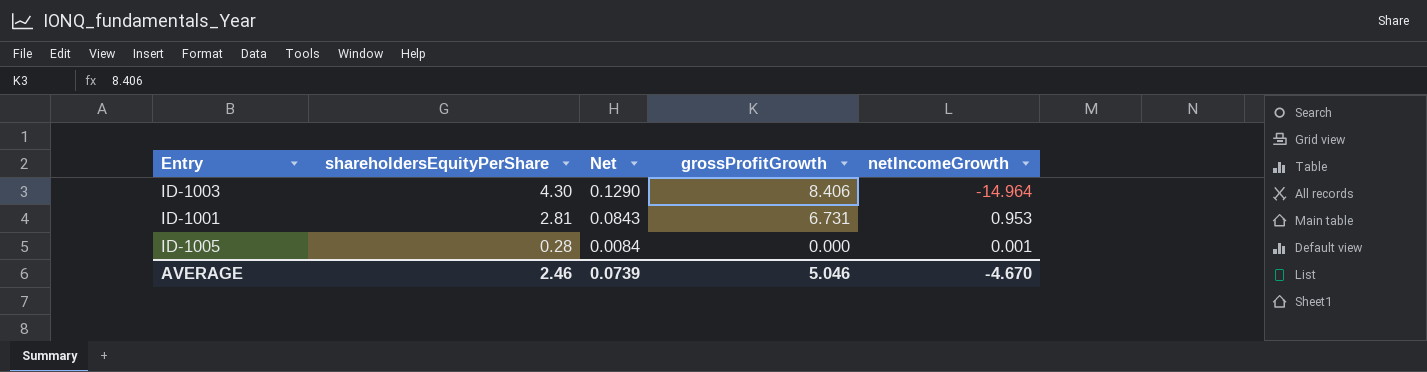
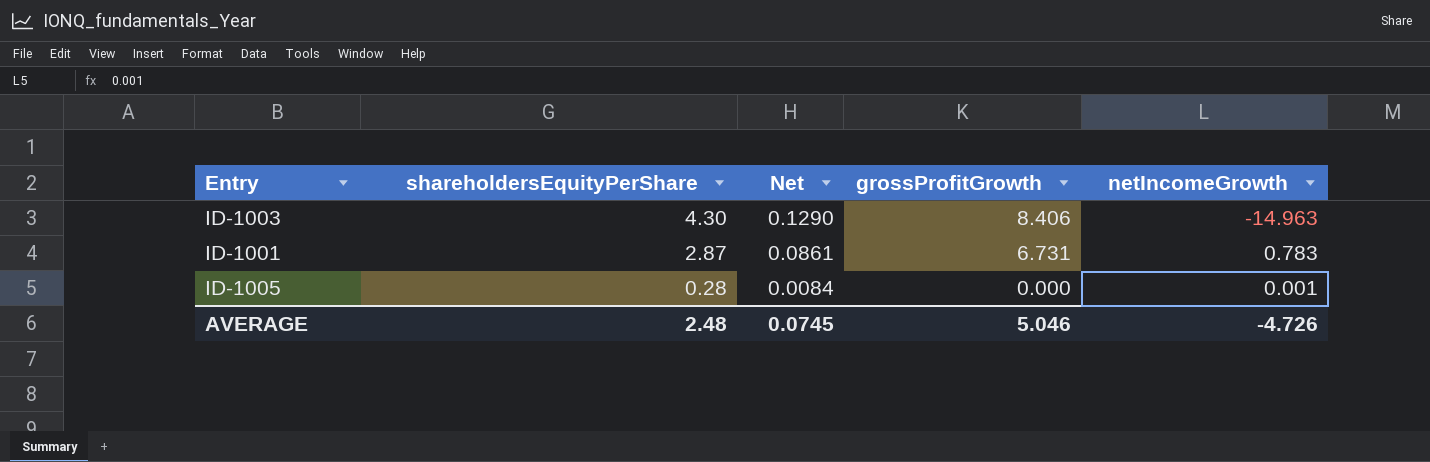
ID-1003 | netIncomeGrowth: -14.964 -> -14.963
ID-1001 | shareholdersEquityPerShare: 2.81 -> 2.87
ID-1001 | Net: 0.0843 -> 0.0861
ID-1001 | netIncomeGrowth: 0.953 -> 0.783
AVERAGE | shareholdersEquityPerShare: 2.46 -> 2.48
AVERAGE | Net: 0.0739 -> 0.0745
AVERAGE | netIncomeGrowth: -4.670 -> -4.726

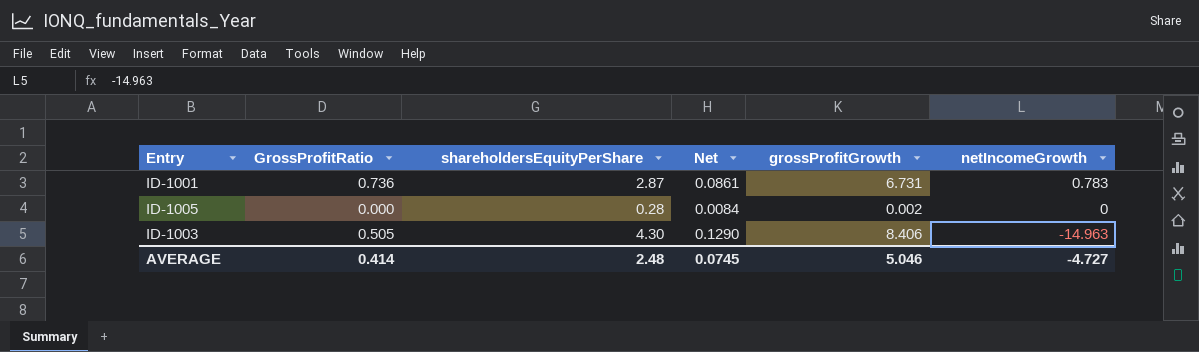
row order: shareholdersEquityPerShare descending -> netIncomeGrowth descending
column GrossProfitRatio | position: none -> 2
ID-1005 | grossProfitGrowth: 0.000 -> 0.002
ID-1005 | netIncomeGrowth: 0.001 -> 0
AVERAGE | netIncomeGrowth: -4.726 -> -4.727

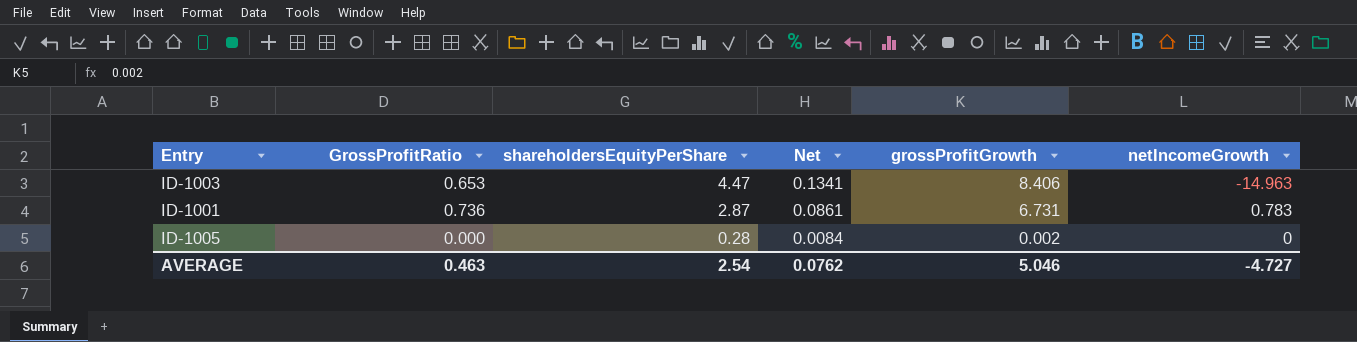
row order: netIncomeGrowth descending -> shareholdersEquityPerShare descending
ID-1003 | GrossProfitRatio: 0.505 -> 0.653
ID-1003 | shareholdersEquityPerShare: 4.30 -> 4.47
ID-1003 | Net: 0.1290 -> 0.1341
AVERAGE | GrossProfitRatio: 0.414 -> 0.463
AVERAGE | shareholdersEquityPerShare: 2.48 -> 2.54
AVERAGE | Net: 0.0745 -> 0.0762

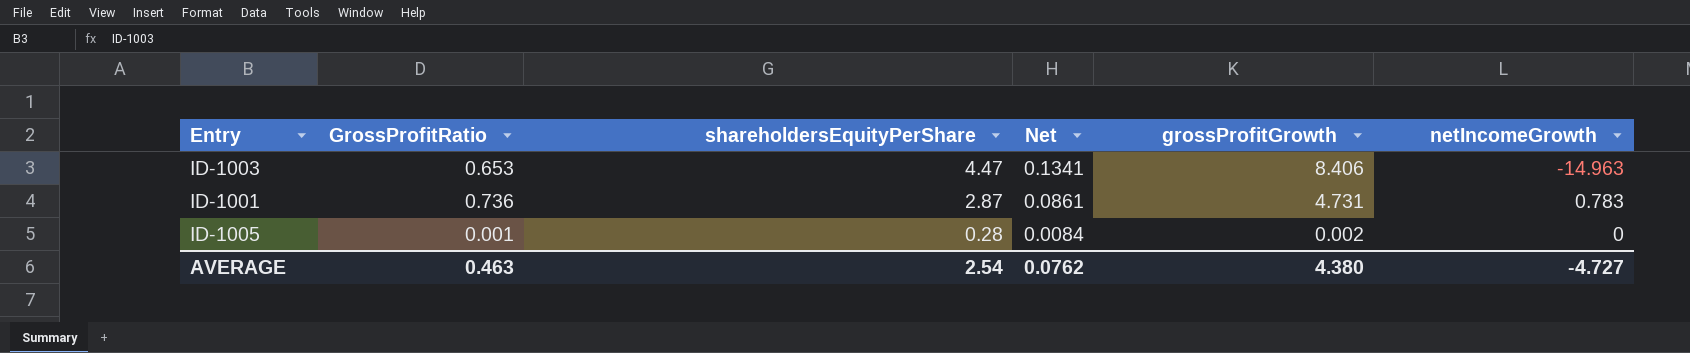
ID-1001 | grossProfitGrowth: 6.731 -> 4.731
ID-1005 | GrossProfitRatio: 0.000 -> 0.001
AVERAGE | grossProfitGrowth: 5.046 -> 4.380

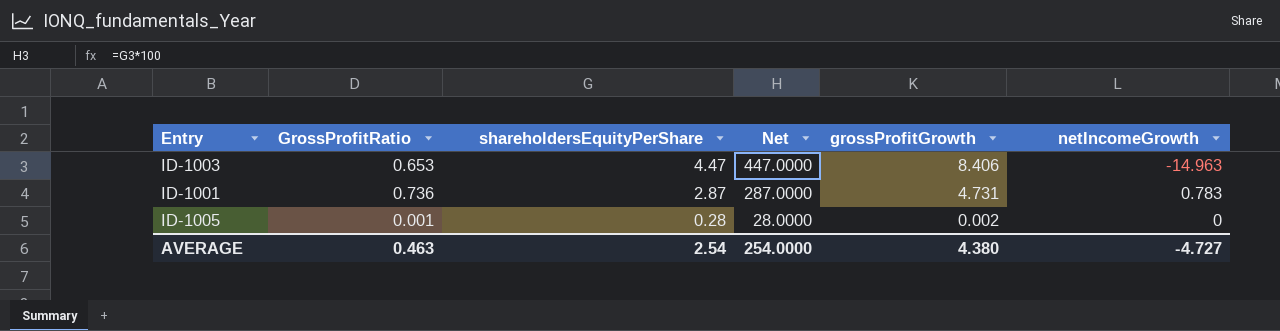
column Net | formula: [shareholdersEquityPerShare] * 0.03 -> [shareholdersEquityPerShare] * 100
AVERAGE | Net: 0.0762 -> 254.0000

